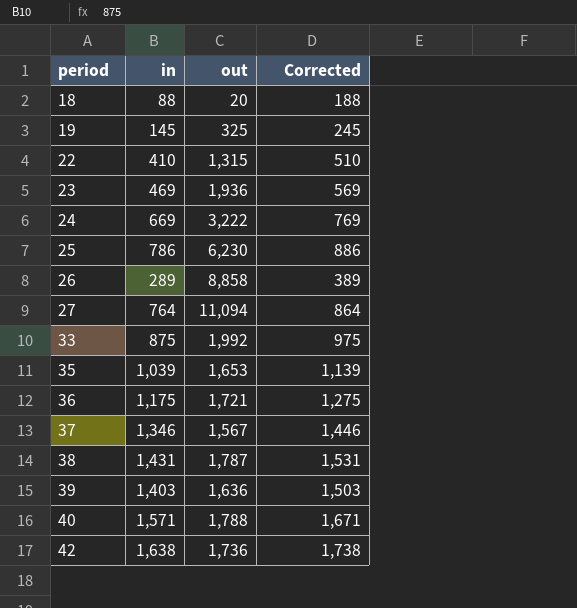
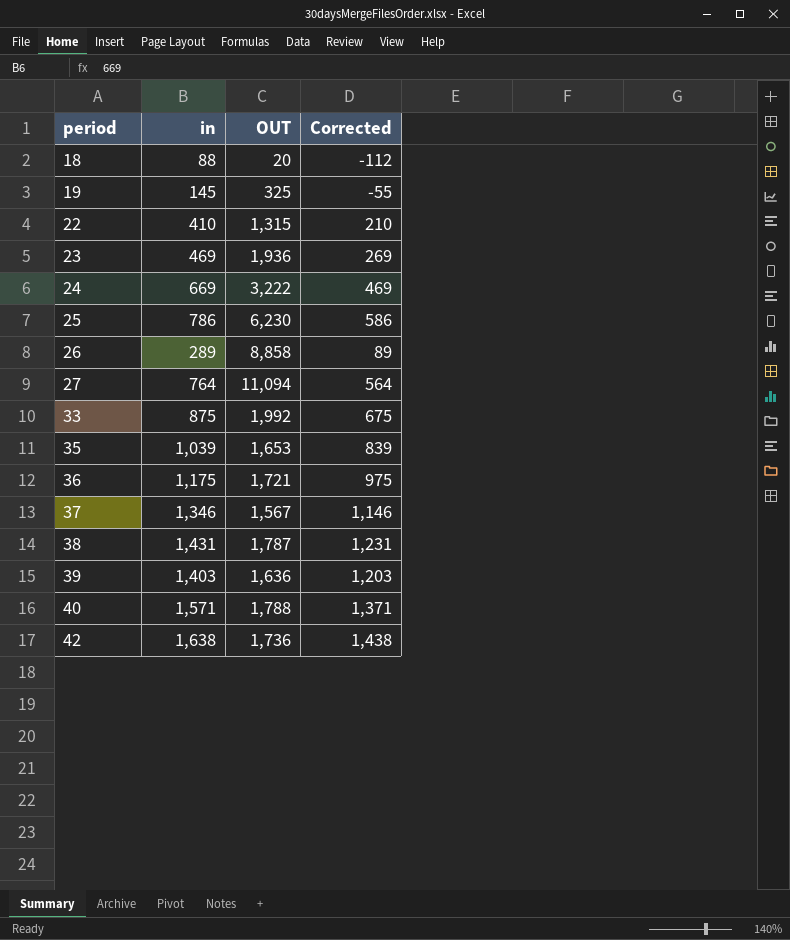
column name: out -> OUT
column Corrected | formula: [in] + 100 -> [in] - 200

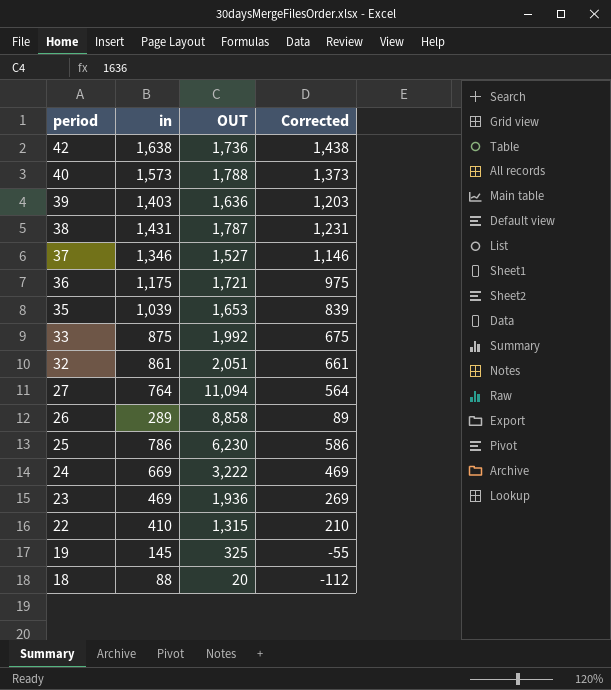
row order: period ascending -> period descending
40 | in: 1,571 -> 1,573
40 | Corrected: 1,371 -> 1,373
37 | OUT: 1,567 -> 1,527
row 32: none -> 861 | 2,051 | 661

